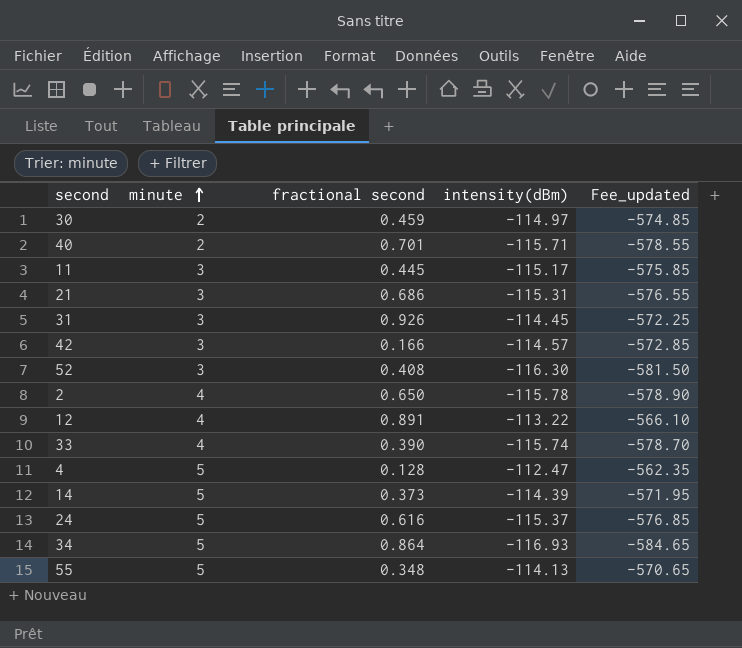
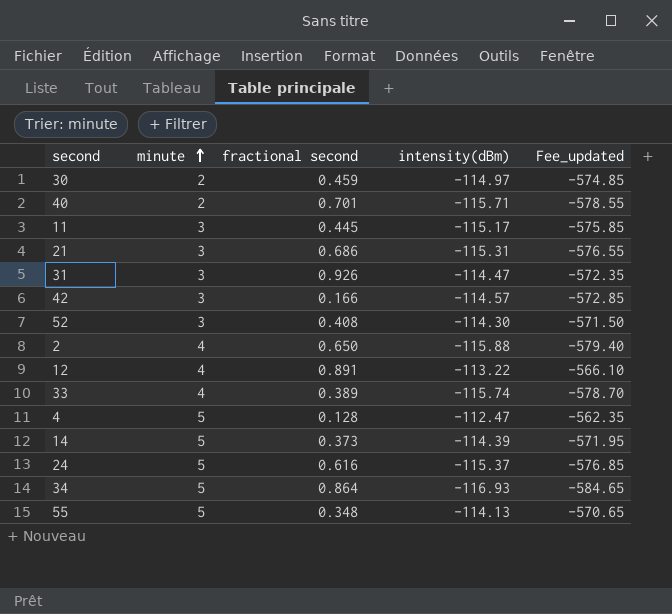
31 | intensity(dBm): -114.45 -> -114.47
31 | Fee_updated: -572.25 -> -572.35
52 | intensity(dBm): -116.30 -> -114.30
52 | Fee_updated: -581.50 -> -571.50
2 | intensity(dBm): -115.78 -> -115.88
2 | Fee_updated: -578.90 -> -579.40
33 | fractional second: 0.390 -> 0.389

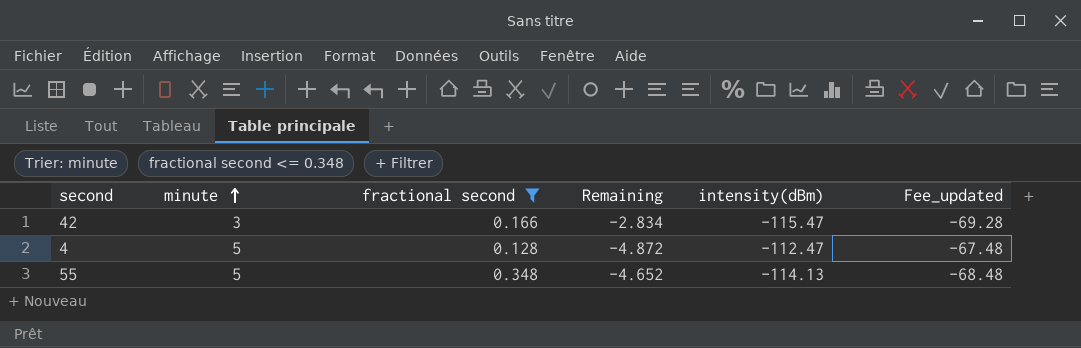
filter: none -> fractional second <= 0.348
column Remaining | formula: none -> [fractional second] - [minute]
column Fee_updated | formula: [intensity(dBm)] * 5 -> [intensity(dBm)] * 0.6
42 | intensity(dBm): -114.57 -> -115.47

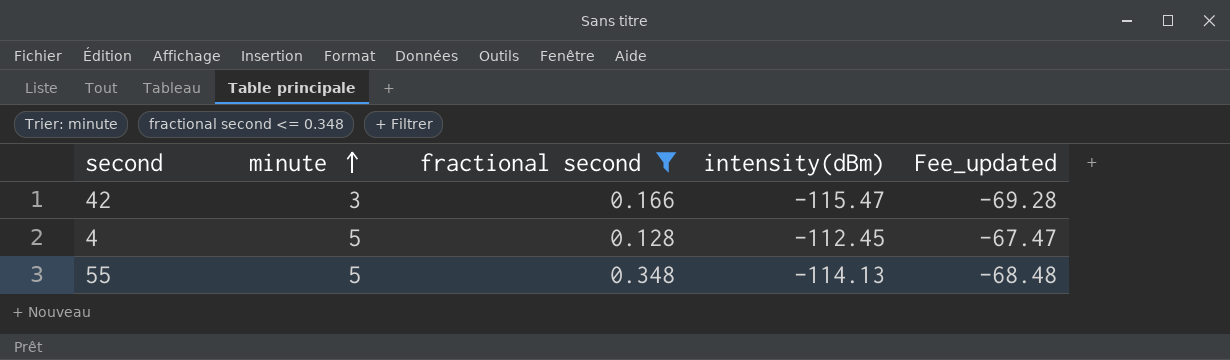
column Remaining | formula: [fractional second] - [minute] -> none
4 | intensity(dBm): -112.47 -> -112.45
4 | Fee_updated: -67.48 -> -67.47

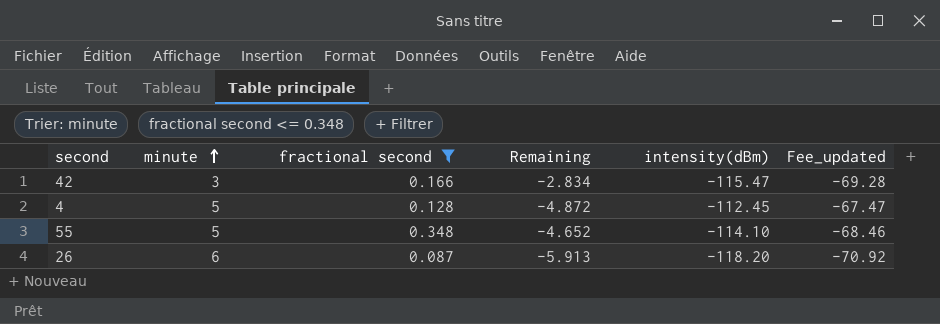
column Remaining | formula: none -> [fractional second] - [minute]
55 | intensity(dBm): -114.13 -> -114.10
55 | Fee_updated: -68.48 -> -68.46
row 26: none -> 6 | 0.087 | -5.913 | -118.20 | -70.92

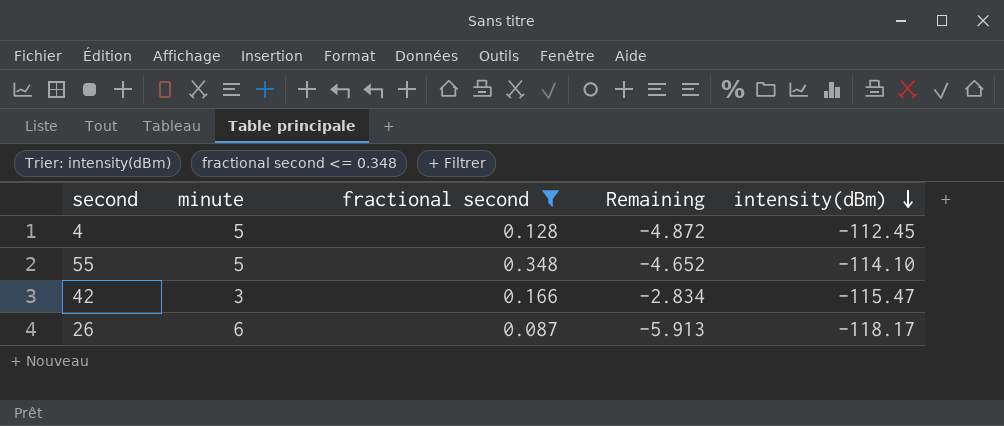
row order: minute ascending -> intensity(dBm) descending
column Fee_updated | formula: [intensity(dBm)] * 0.6 -> none
26 | intensity(dBm): -118.20 -> -118.17

